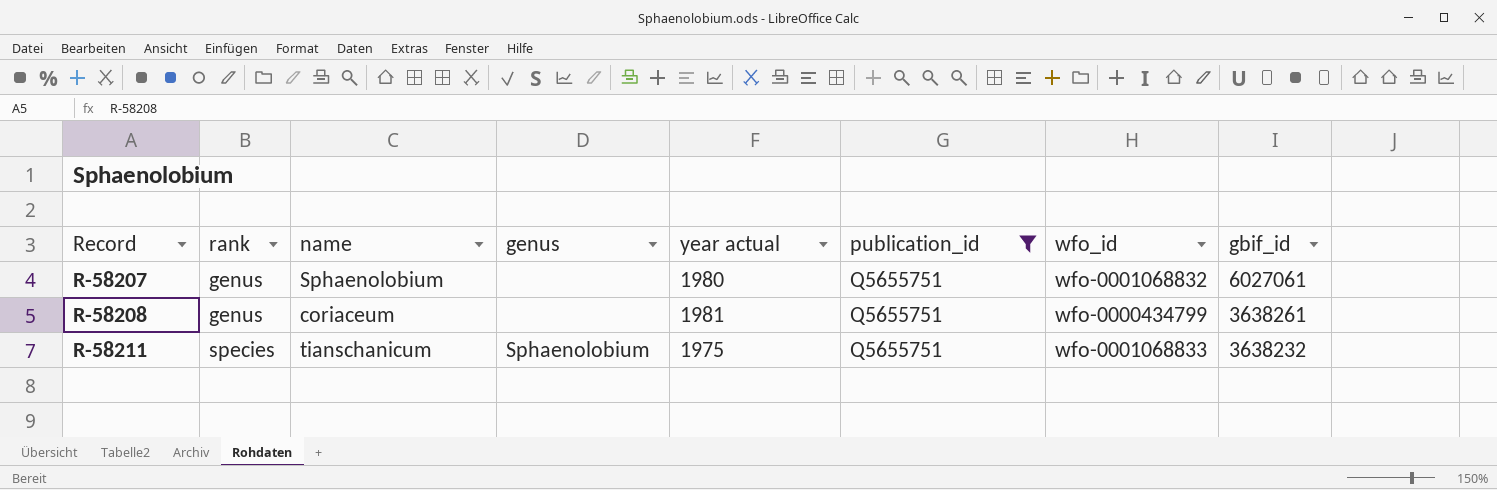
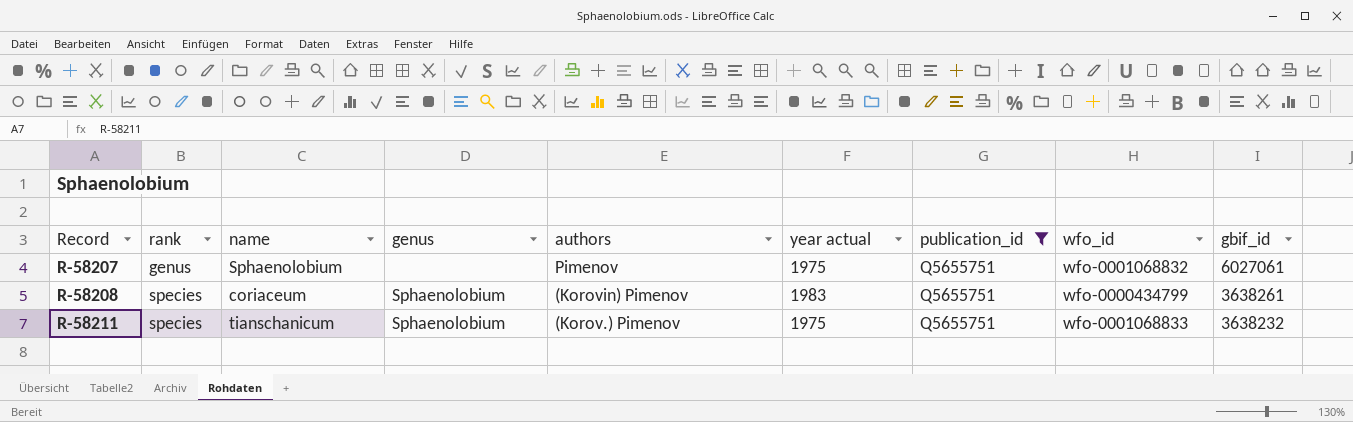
column authors | position: none -> 5
R-58207 | year actual: 1980 -> 1975
R-58208 | rank: genus -> species
R-58208 | genus: none -> Sphaenolobium
R-58208 | year actual: 1981 -> 1983

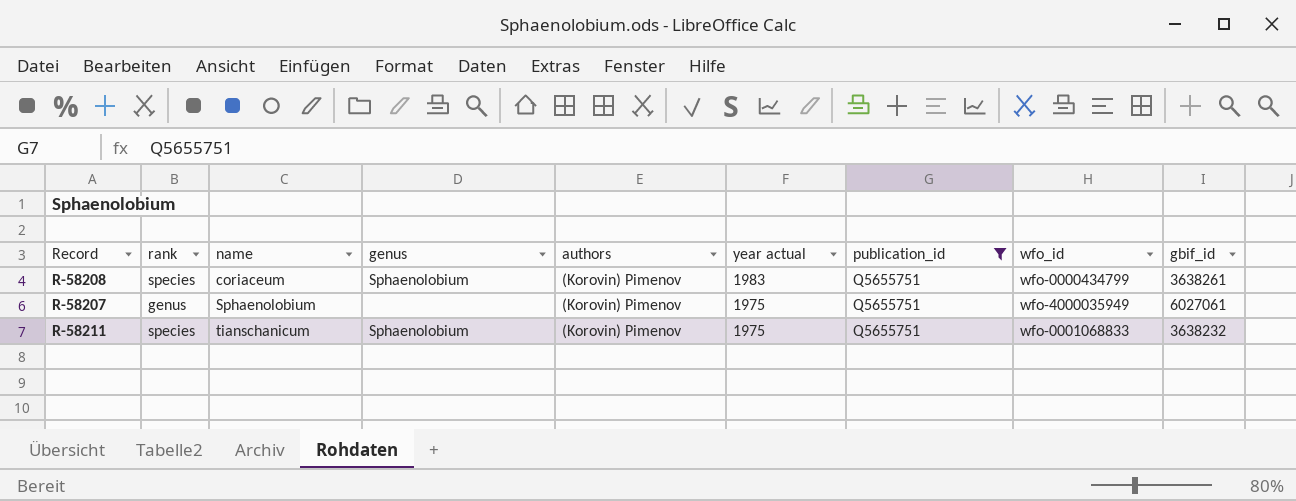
row order: Record ascending -> name ascending
R-58207 | authors: Pimenov -> (Korovin) Pimenov
R-58207 | wfo_id: wfo-0001068832 -> wfo-4000035949
R-58211 | authors: (Korov.) Pimenov -> (Korovin) Pimenov

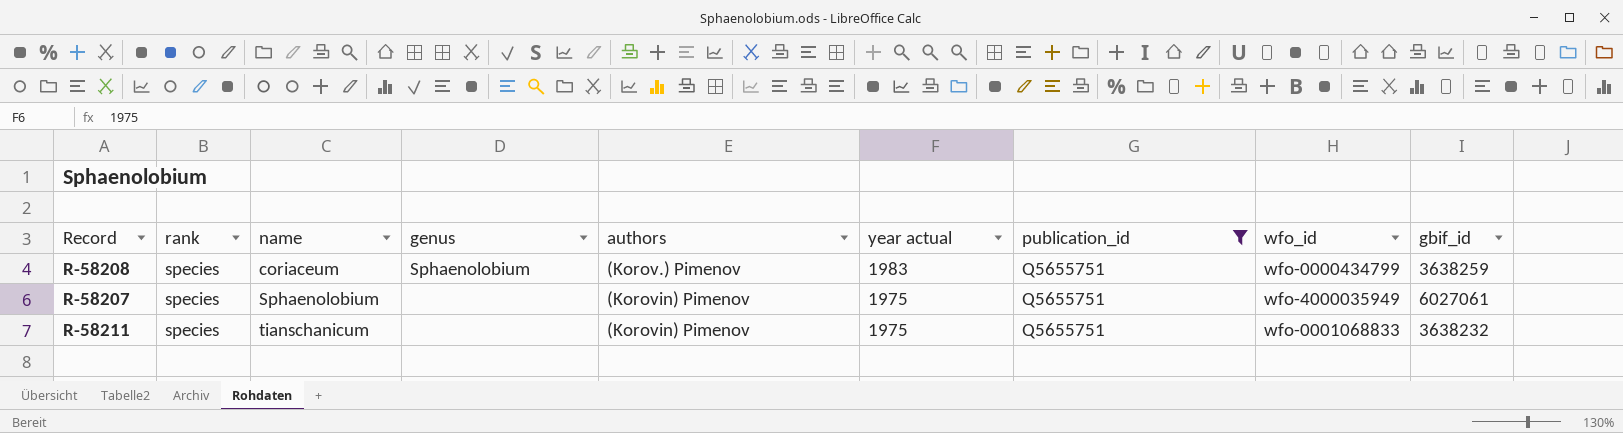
R-58208 | authors: (Korovin) Pimenov -> (Korov.) Pimenov
R-58208 | gbif_id: 3638261 -> 3638259
R-58207 | rank: genus -> species
R-58211 | genus: Sphaenolobium -> none

